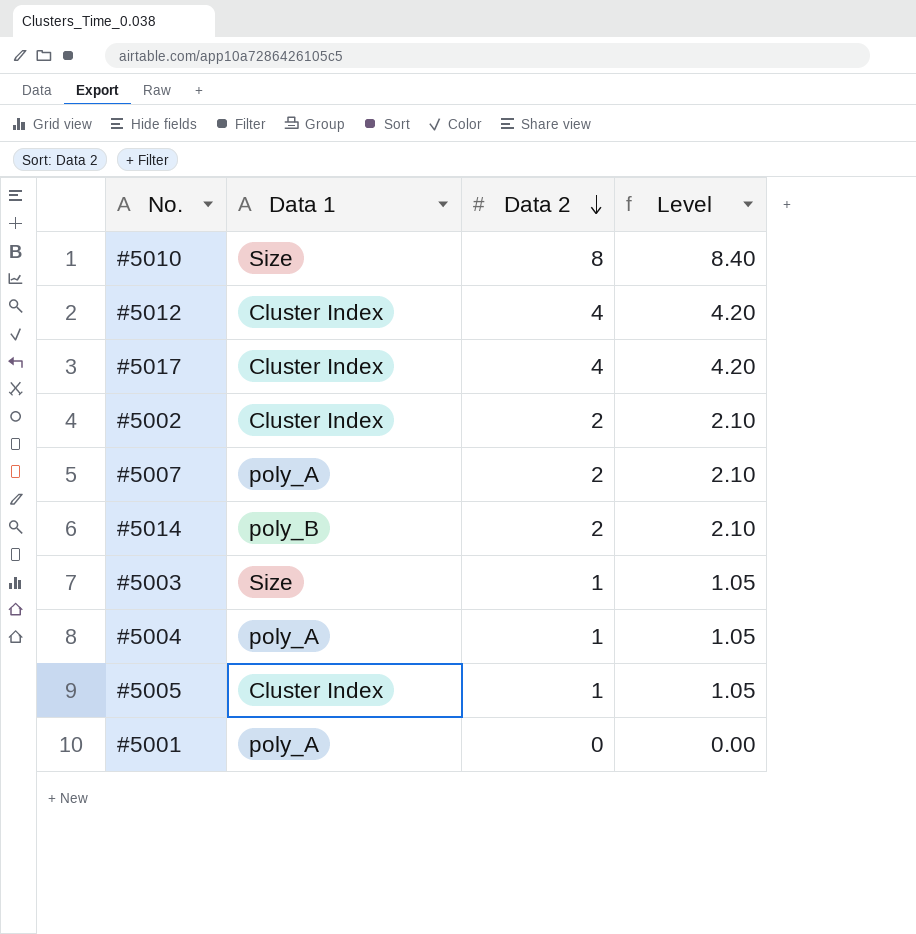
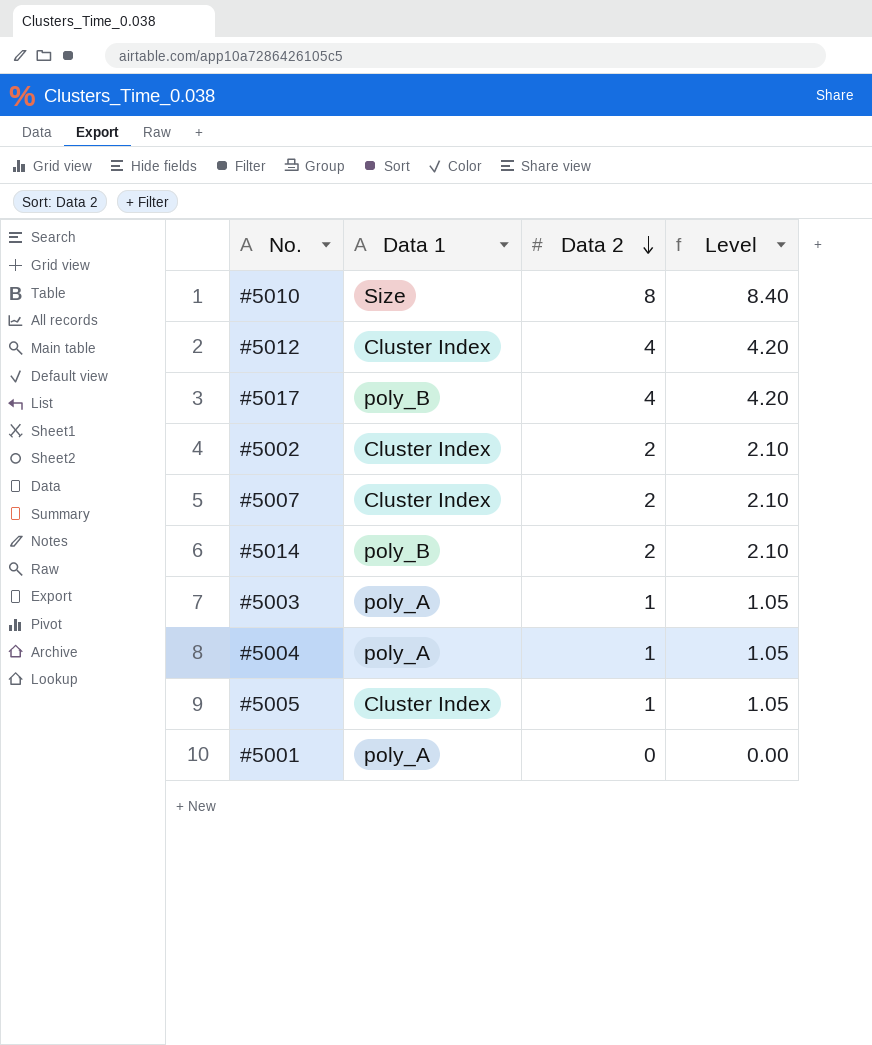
#5017 | Data 1: Cluster Index -> poly_B
#5007 | Data 1: poly_A -> Cluster Index
#5003 | Data 1: Size -> poly_A

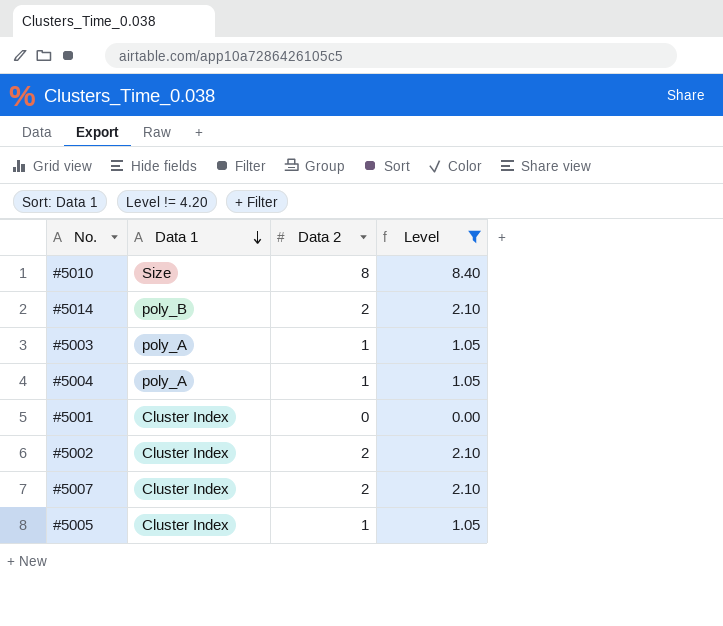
filter: none -> Level != 4.20
row order: Data 2 descending -> Data 1 descending
#5001 | Data 1: poly_A -> Cluster Index

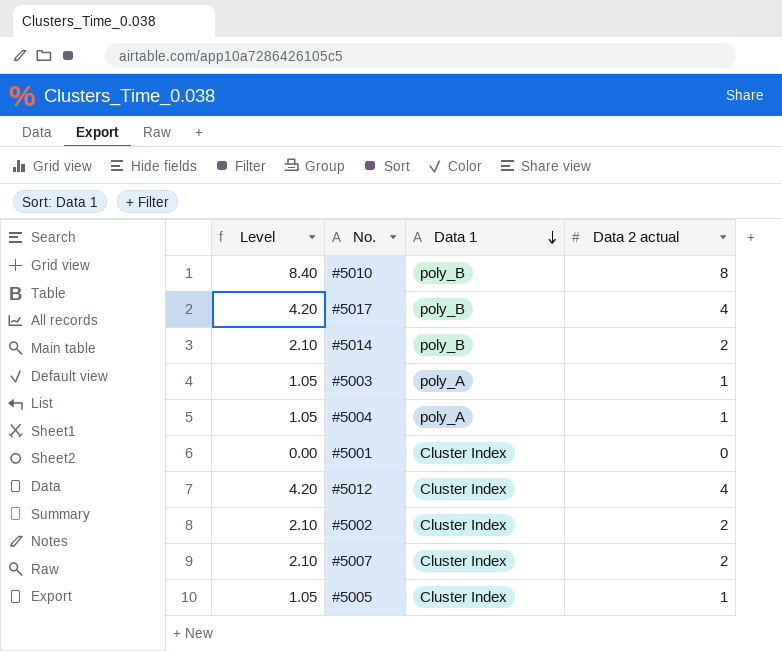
filter: Level != 4.20 -> none
column Level | position: 4 -> 1
column name: Data 2 -> Data 2 actual
#5010 | Data 1: Size -> poly_B

